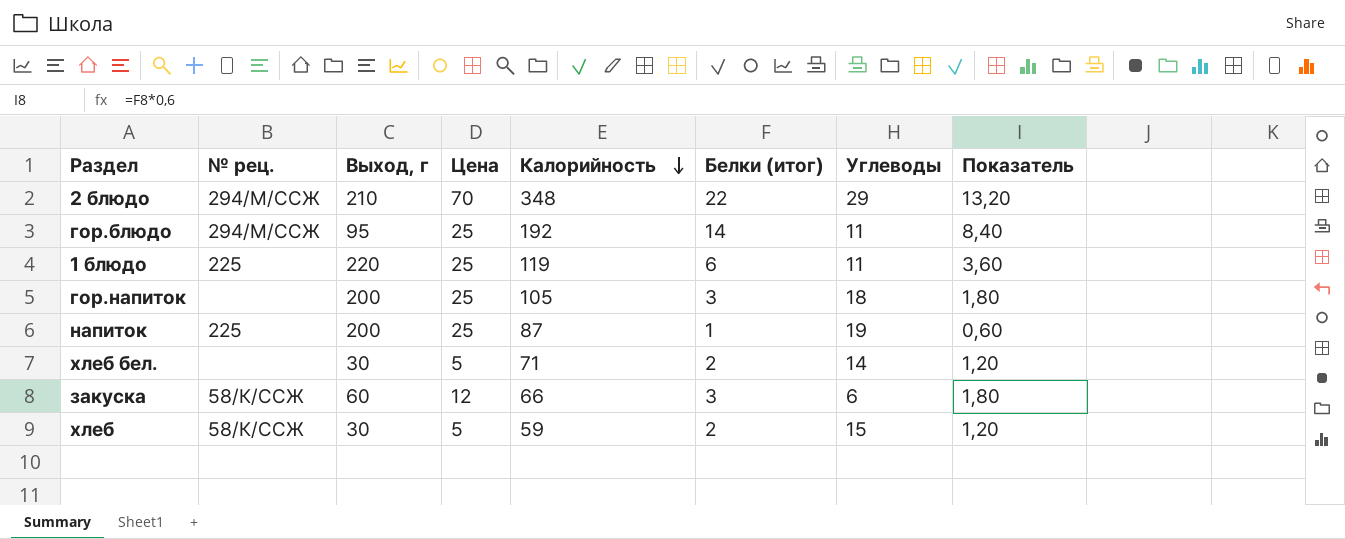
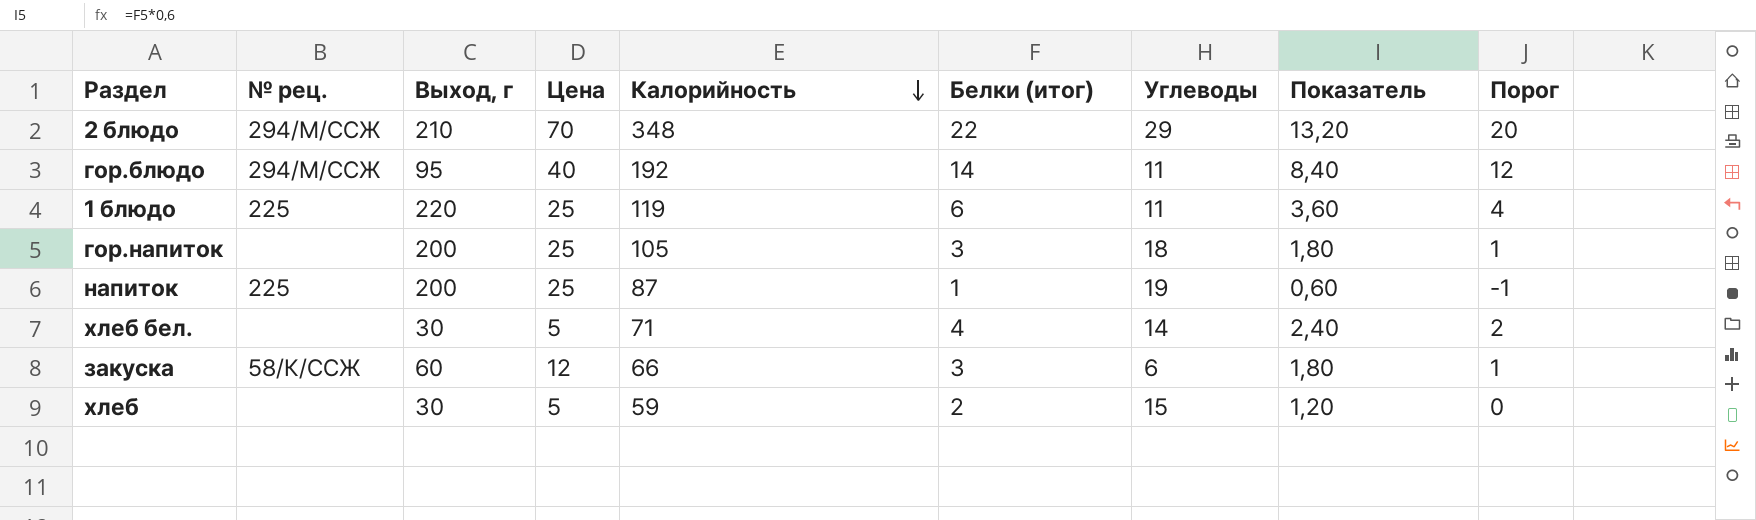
column Порог | formula: none -> [Белки (итог)] - 2
гор.блюдо | Цена: 25 -> 40
хлеб бел. | Белки (итог): 2 -> 4
хлеб бел. | Показатель: 1,20 -> 2,40
хлеб | № рец.: 58/К/ССЖ -> none

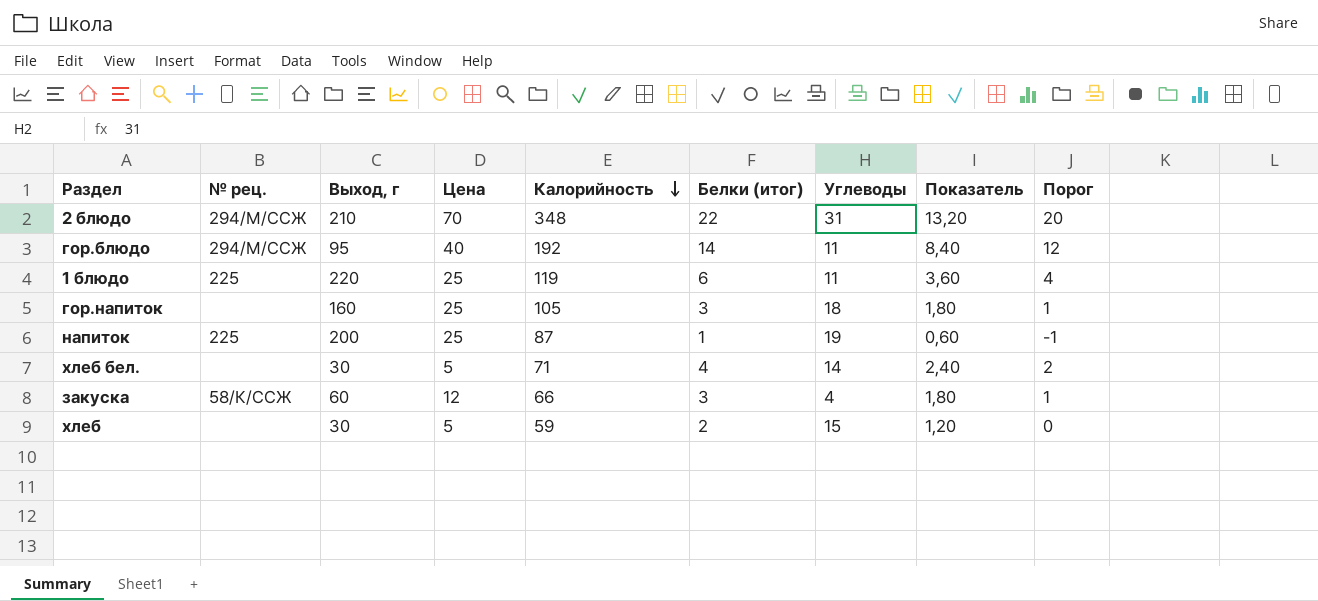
2 блюдо | Углеводы: 29 -> 31
гор.напиток | Выход, г: 200 -> 160
закуска | Углеводы: 6 -> 4

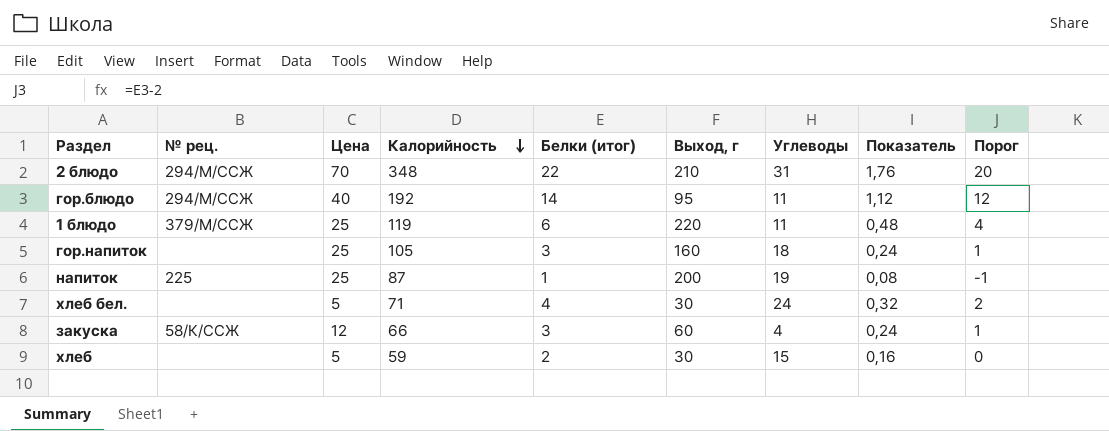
column Выход, г | position: 3 -> 6
column Показатель | formula: [Белки (итог)] * 0,6 -> [Белки (итог)] * 0,08
1 блюдо | № рец.: 225 -> 379/М/ССЖ
хлеб бел. | Углеводы: 14 -> 24

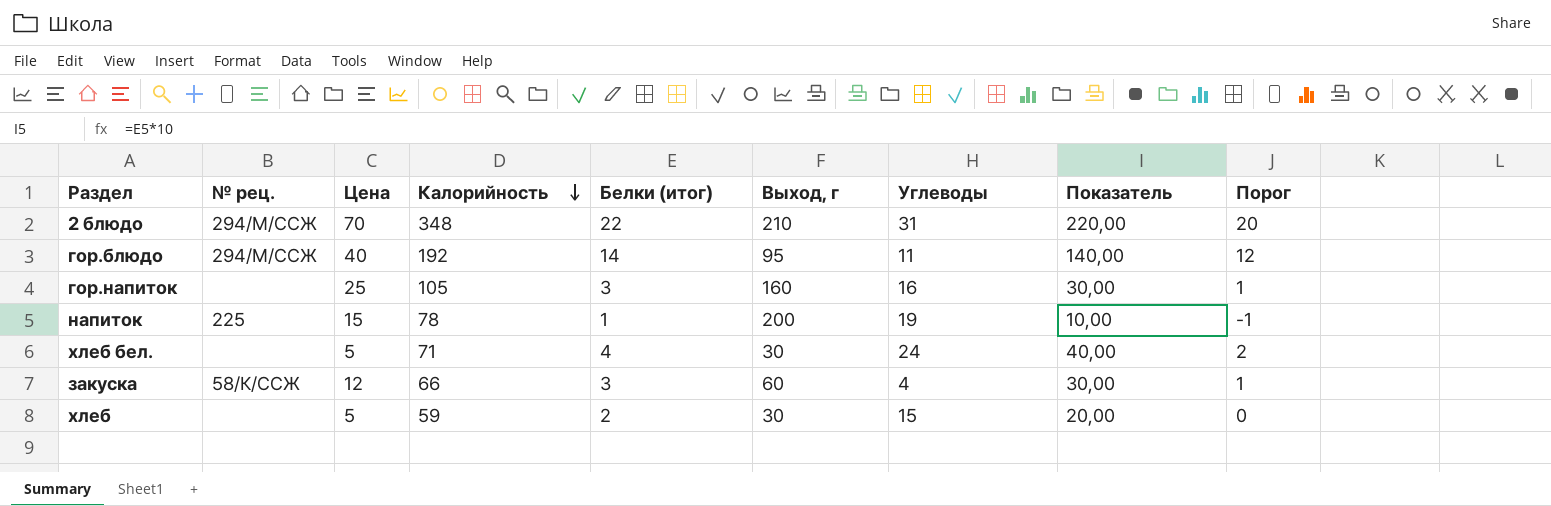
column Показатель | formula: [Белки (итог)] * 0,08 -> [Белки (итог)] * 10
row 1 блюдо: 379/М/ССЖ | 25 | 119 | 6 | 220 | 11 | 0,48 | 4 -> none
гор.напиток | Углеводы: 18 -> 16
напиток | Цена: 25 -> 15
напиток | Калорийность: 87 -> 78

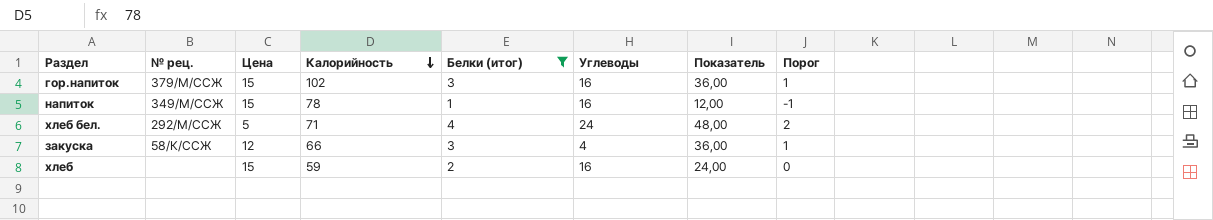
filter: none -> Белки (итог) <= 4
column Выход, г | position: 6 -> none
column Показатель | formula: [Белки (итог)] * 10 -> [Белки (итог)] * 12
гор.напиток | № рец.: none -> 379/М/ССЖ
гор.напиток | Цена: 25 -> 15
гор.напиток | Калорийность: 105 -> 102
напиток | № рец.: 225 -> 349/М/ССЖ
напиток | Углеводы: 19 -> 16
хлеб бел. | № рец.: none -> 292/М/ССЖ
хлеб | Цена: 5 -> 15
хлеб | Углеводы: 15 -> 16

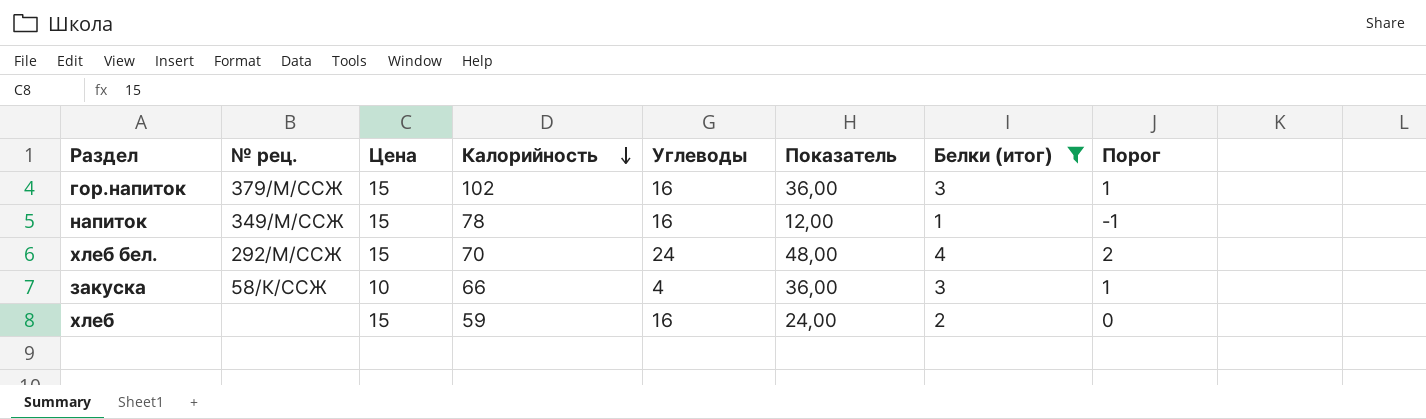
column Белки (итог) | position: 5 -> 7
хлеб бел. | Цена: 5 -> 15
хлеб бел. | Калорийность: 71 -> 70
закуска | Цена: 12 -> 10

